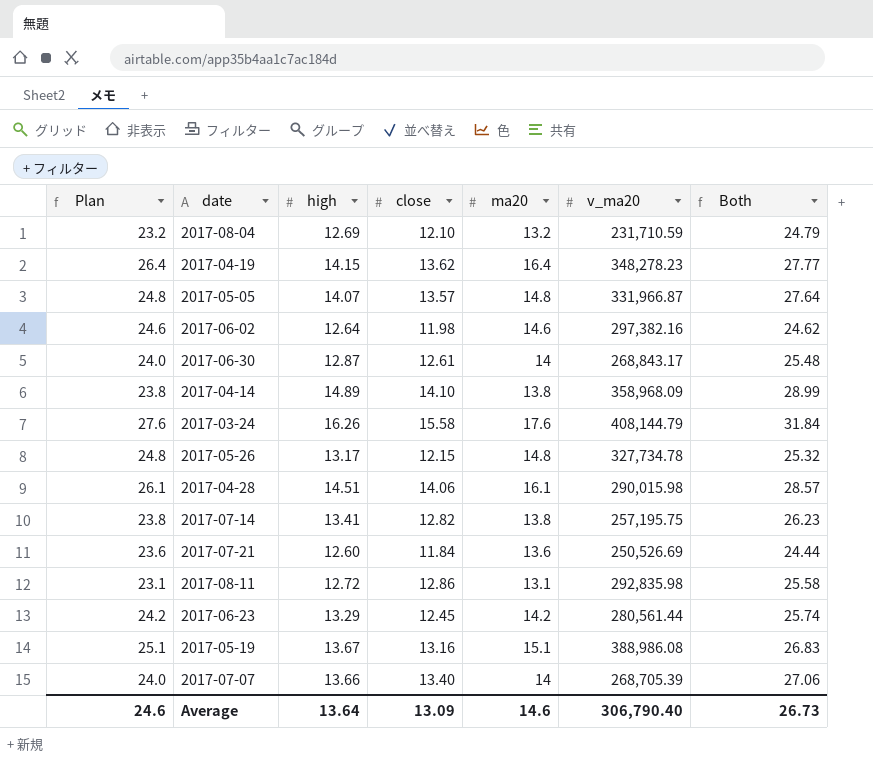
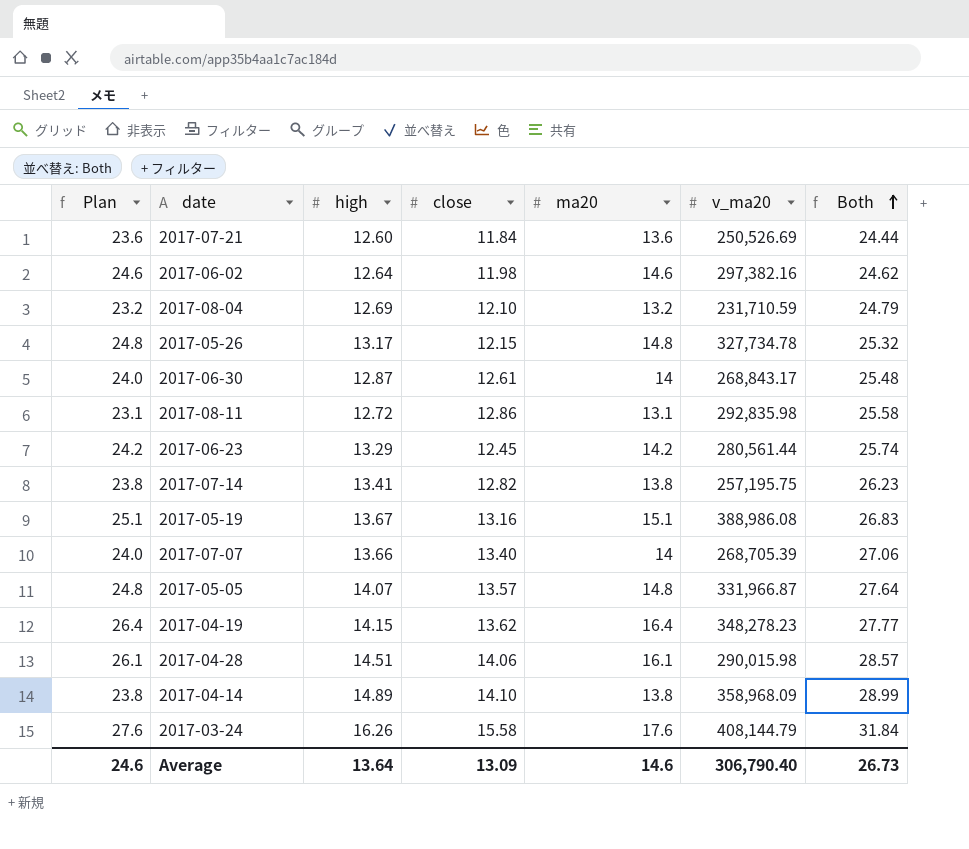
row order: none -> Both ascending

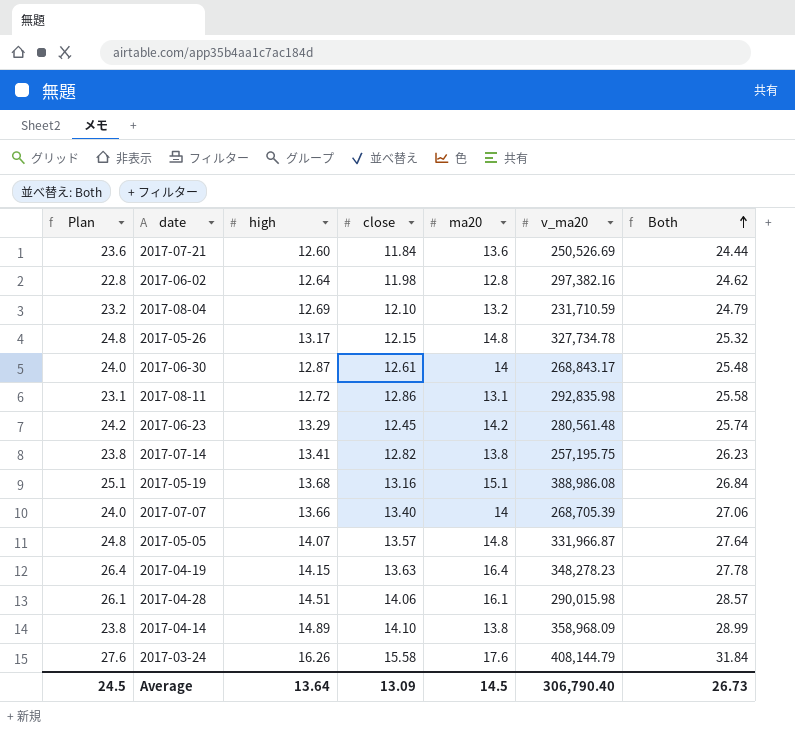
2017-06-02 | Plan: 24.6 -> 22.8
2017-06-02 | ma20: 14.6 -> 12.8
2017-06-23 | v_ma20: 280,561.44 -> 280,561.48
2017-05-19 | high: 13.67 -> 13.68
2017-05-19 | Both: 26.83 -> 26.84
2017-04-19 | close: 13.62 -> 13.63
2017-04-19 | Both: 27.77 -> 27.78
Average | Plan: 24.6 -> 24.5
Average | ma20: 14.6 -> 14.5

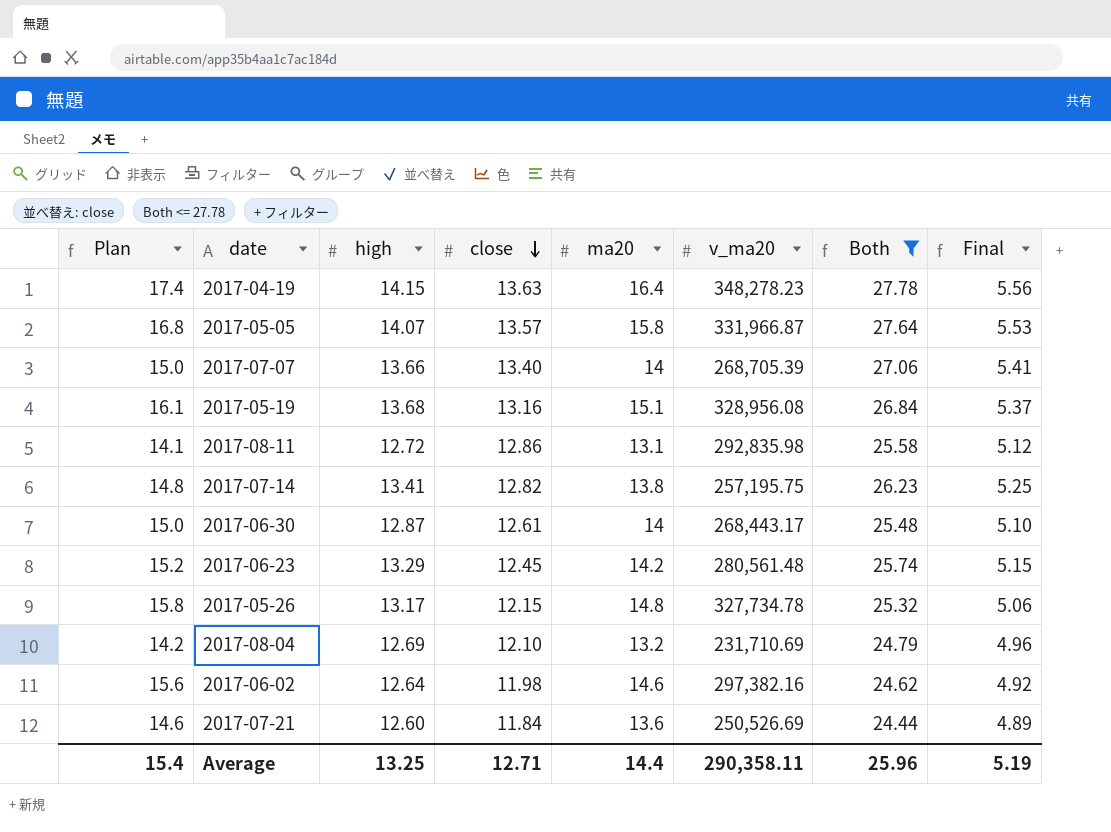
filter: none -> Both <= 27.78
row order: Both ascending -> close descending
column Plan | formula: [ma20] + 10 -> [ma20] + 1
column Final | formula: none -> [Both] * 0.2
2017-05-05 | ma20: 14.8 -> 15.8
2017-05-19 | v_ma20: 388,986.08 -> 328,956.08
2017-06-30 | v_ma20: 268,843.17 -> 268,443.17
2017-08-04 | v_ma20: 231,710.59 -> 231,710.69
2017-06-02 | ma20: 12.8 -> 14.6
Average | Plan: 24.5 -> 15.4
Average | high: 13.64 -> 13.25
Average | close: 13.09 -> 12.71
Average | ma20: 14.5 -> 14.4
Average | v_ma20: 306,790.40 -> 290,358.11
Average | Both: 26.73 -> 25.96

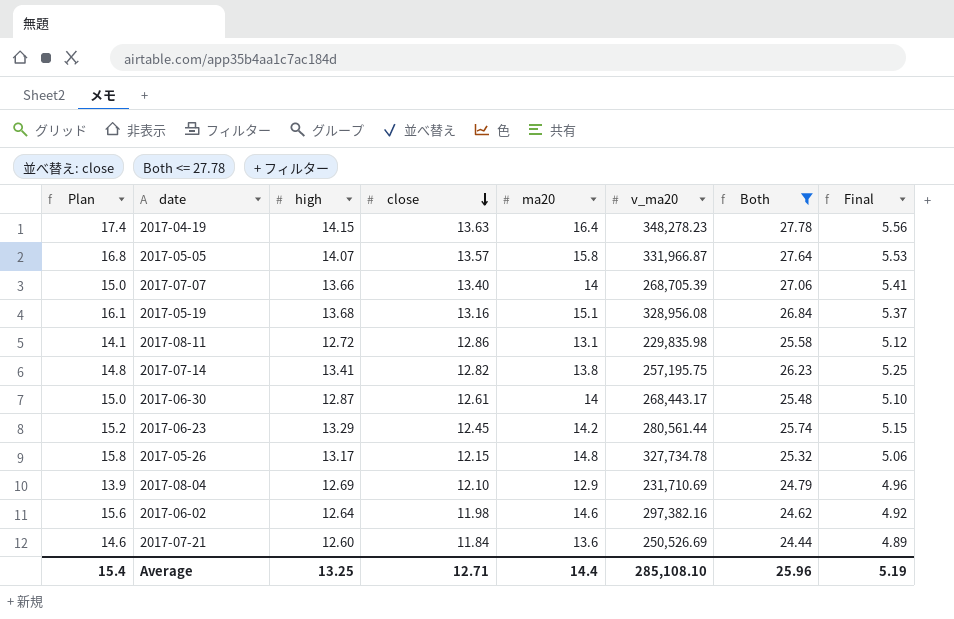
2017-08-11 | v_ma20: 292,835.98 -> 229,835.98
2017-06-23 | v_ma20: 280,561.48 -> 280,561.44
2017-08-04 | Plan: 14.2 -> 13.9
2017-08-04 | ma20: 13.2 -> 12.9
Average | v_ma20: 290,358.11 -> 285,108.10

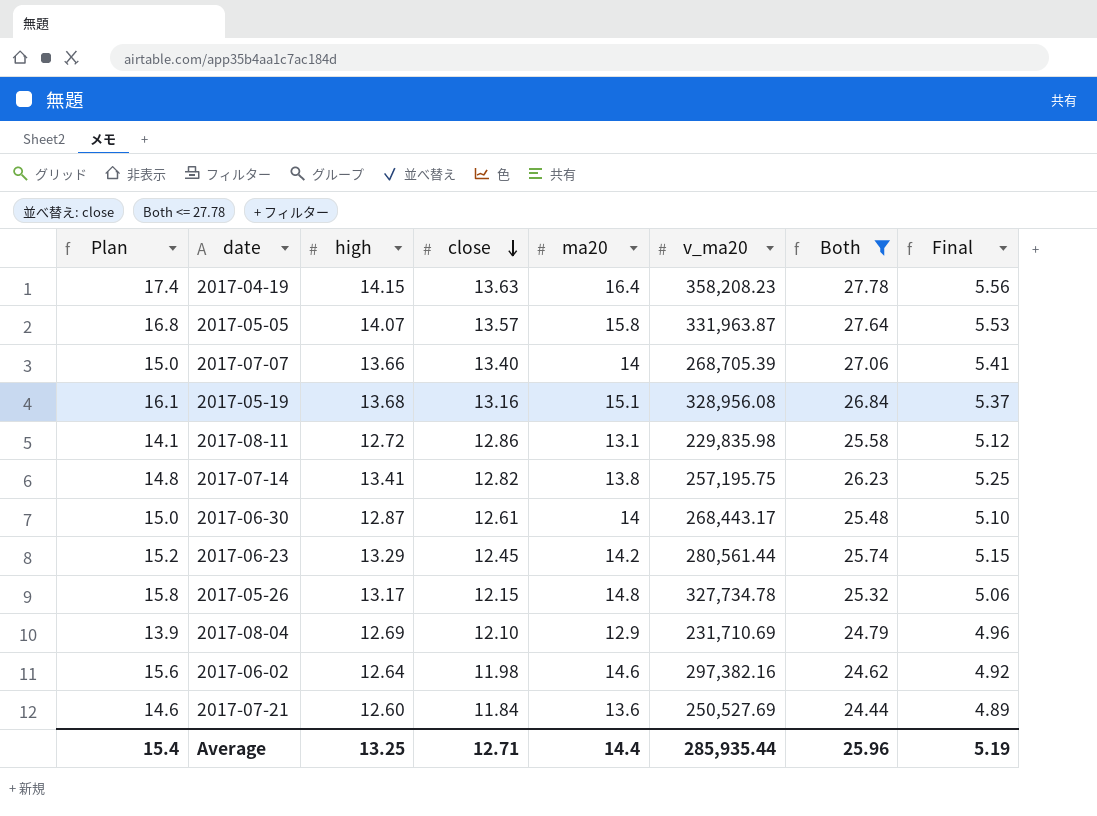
2017-04-19 | v_ma20: 348,278.23 -> 358,208.23
2017-05-05 | v_ma20: 331,966.87 -> 331,963.87
2017-07-21 | v_ma20: 250,526.69 -> 250,527.69
Average | v_ma20: 285,108.10 -> 285,935.44

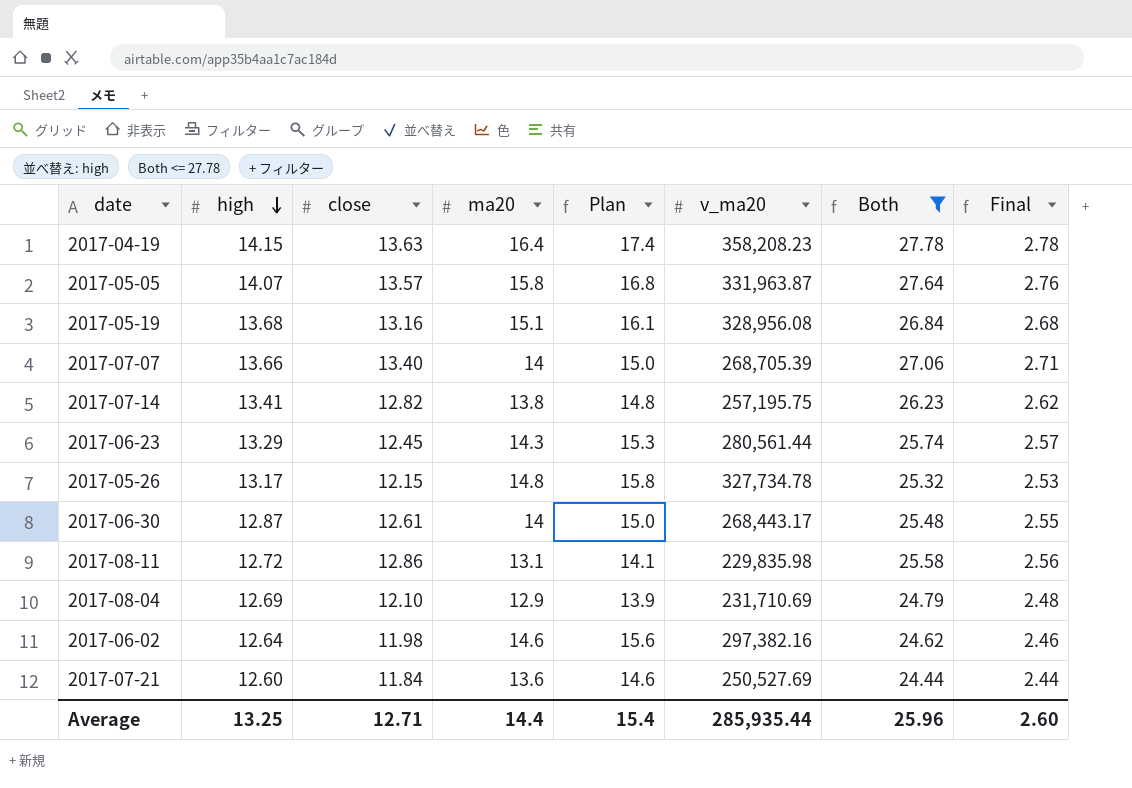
row order: close descending -> high descending
column Plan | position: 1 -> 5
column Final | formula: [Both] * 0.2 -> [Both] * 0.1
2017-06-23 | ma20: 14.2 -> 14.3
2017-06-23 | Plan: 15.2 -> 15.3
Average | Final: 5.19 -> 2.60

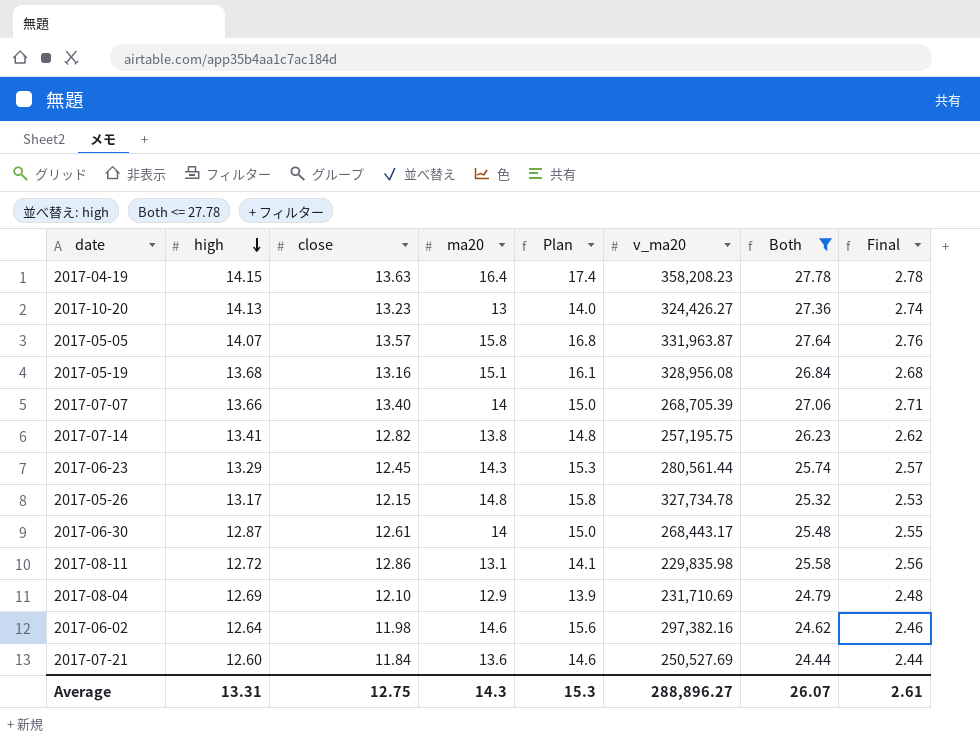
row 2017-10-20: none -> 14.13 | 13.23 | 13 | 14.0 | 324,426.27 | 27.36 | 2.74
Average | high: 13.25 -> 13.31
Average | close: 12.71 -> 12.75
Average | ma20: 14.4 -> 14.3
Average | Plan: 15.4 -> 15.3
Average | v_ma20: 285,935.44 -> 288,896.27
Average | Both: 25.96 -> 26.07
Average | Final: 2.60 -> 2.61

